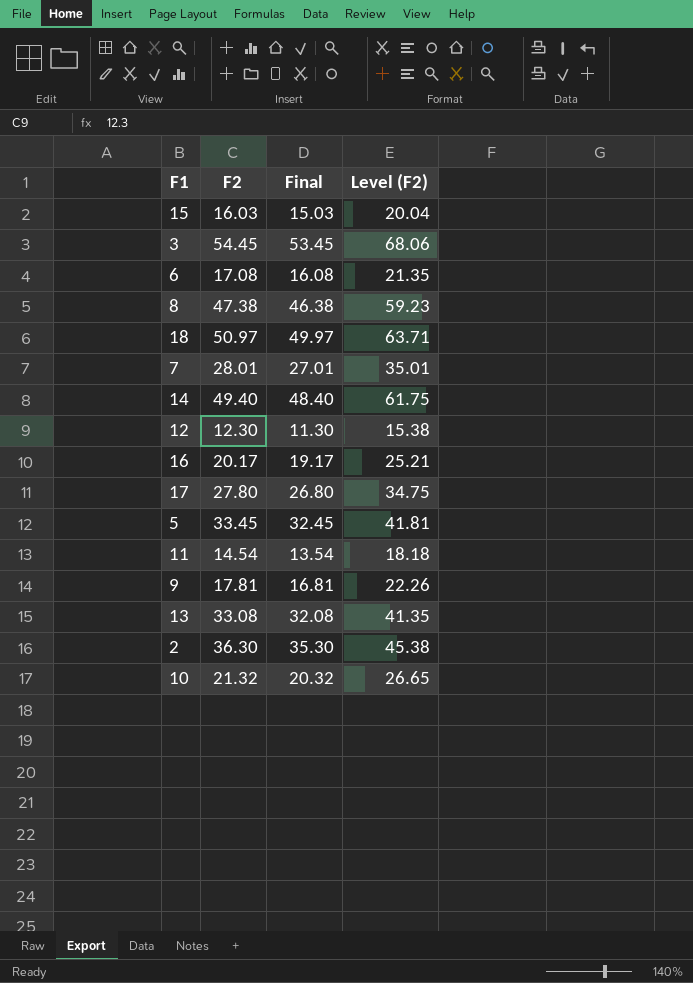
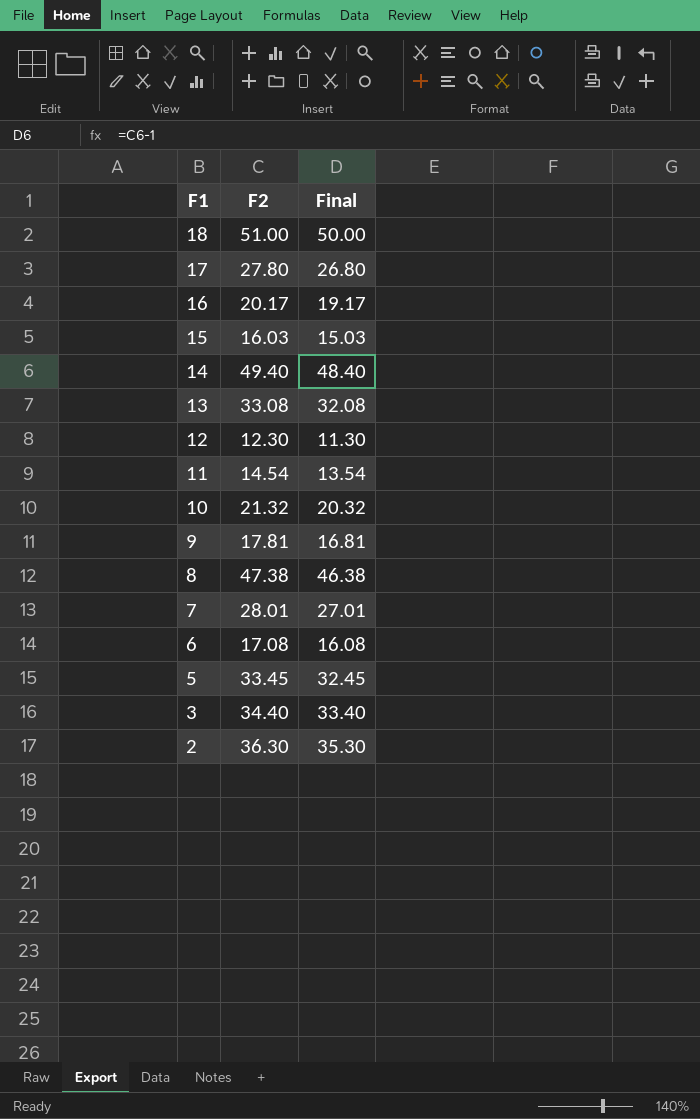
row order: none -> F1 descending
column Level (F2) | formula: [F2] * 1.25 -> none
18 | F2: 50.97 -> 51.00
18 | Final: 49.97 -> 50.00
3 | F2: 54.45 -> 34.40
3 | Final: 53.45 -> 33.40

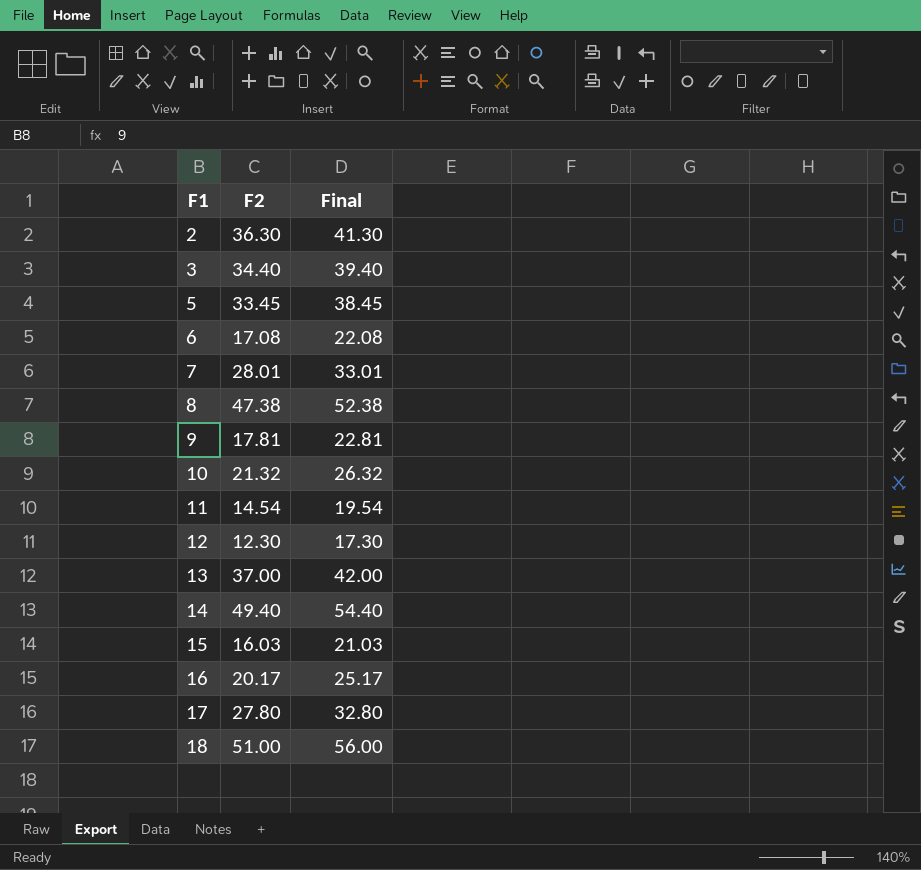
row order: F1 descending -> F1 ascending
column Final | formula: [F2] - 1 -> [F2] + 5
13 | F2: 33.08 -> 37.00

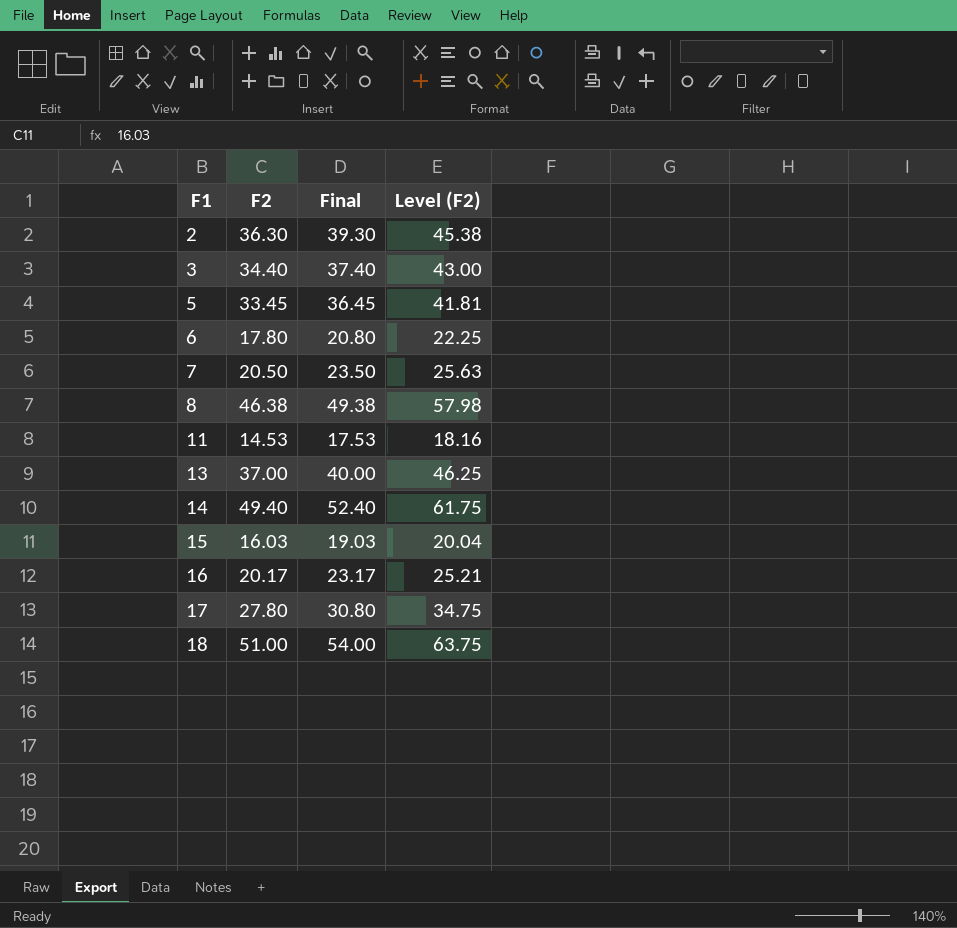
column Final | formula: [F2] + 5 -> [F2] + 3
column Level (F2) | formula: none -> [F2] * 1.25
row 9: 17.81 | 22.81 -> none
row 10: 21.32 | 26.32 -> none
row 12: 12.30 | 17.30 -> none
6 | F2: 17.08 -> 17.80
7 | F2: 28.01 -> 20.50
8 | F2: 47.38 -> 46.38
11 | F2: 14.54 -> 14.53

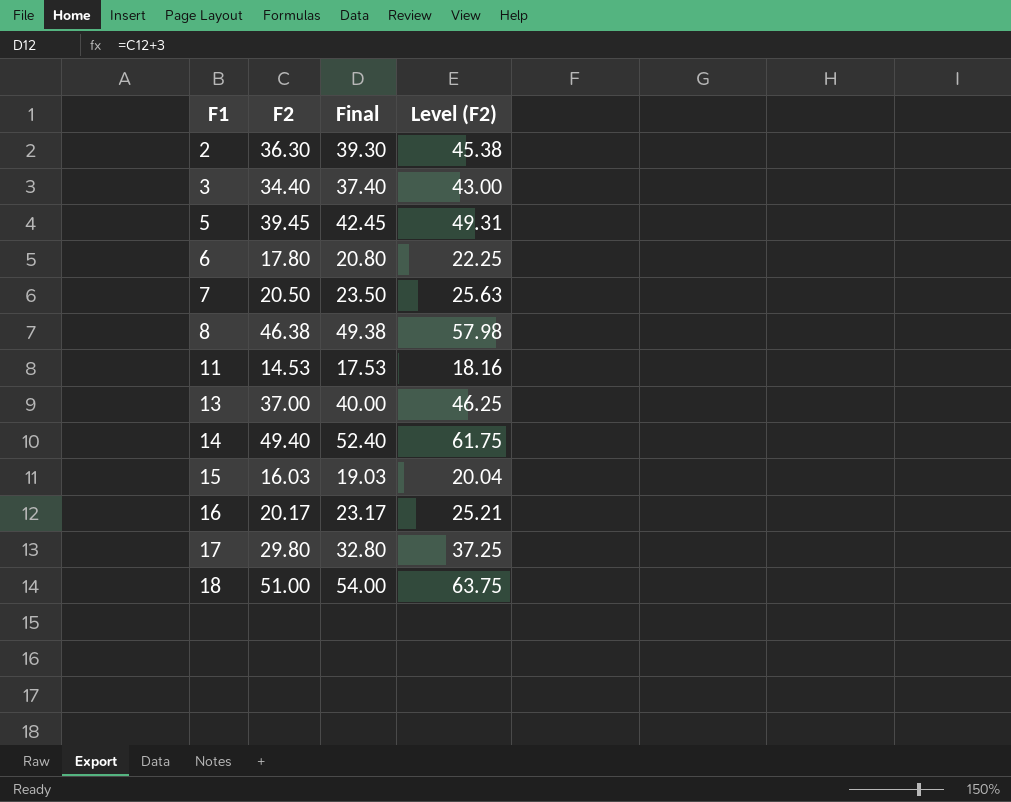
5 | F2: 33.45 -> 39.45
5 | Final: 36.45 -> 42.45
5 | Level (F2): 41.81 -> 49.31
17 | F2: 27.80 -> 29.80
17 | Final: 30.80 -> 32.80
17 | Level (F2): 34.75 -> 37.25

